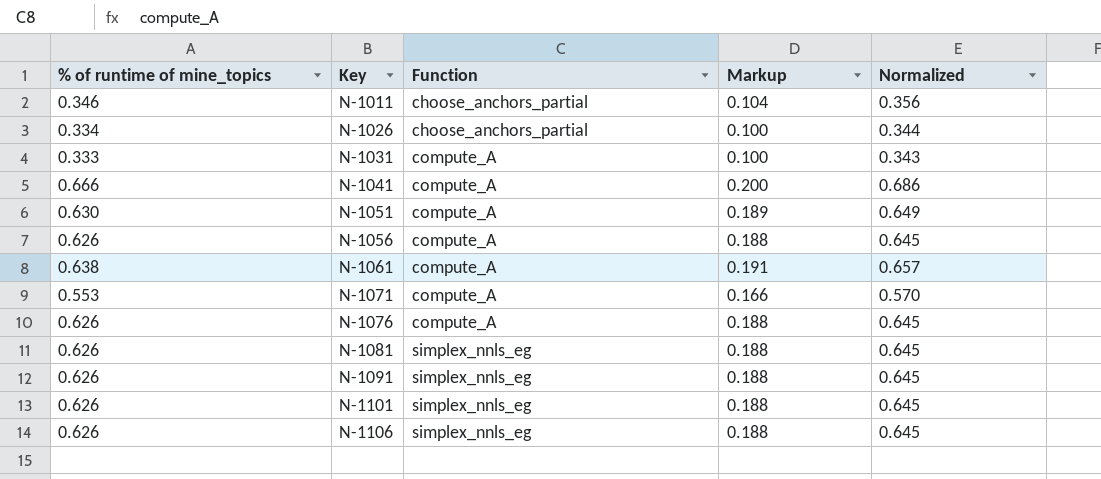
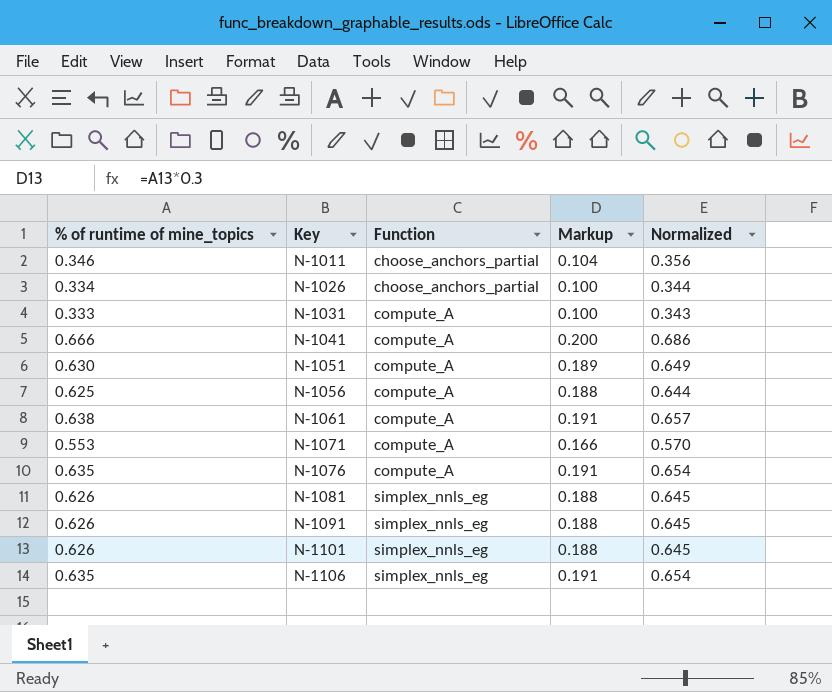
N-1056 | % of runtime of mine_topics: 0.626 -> 0.625
N-1056 | Normalized: 0.645 -> 0.644
N-1076 | % of runtime of mine_topics: 0.626 -> 0.635
N-1076 | Markup: 0.188 -> 0.191
N-1076 | Normalized: 0.645 -> 0.654
N-1106 | % of runtime of mine_topics: 0.626 -> 0.635
N-1106 | Markup: 0.188 -> 0.191
N-1106 | Normalized: 0.645 -> 0.654

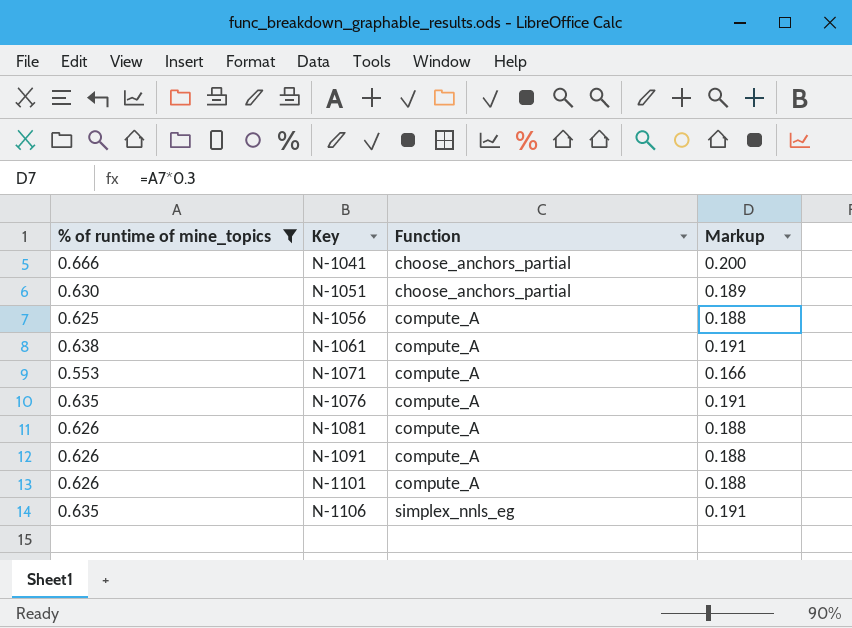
filter: none -> % of runtime of mine_topics >= 0.553
column Normalized | formula: [% of runtime of mine_topics] * 1.03 -> none
N-1041 | Function: compute_A -> choose_anchors_partial
N-1051 | Function: compute_A -> choose_anchors_partial
N-1081 | Function: simplex_nnls_eg -> compute_A
N-1091 | Function: simplex_nnls_eg -> compute_A
N-1101 | Function: simplex_nnls_eg -> compute_A

